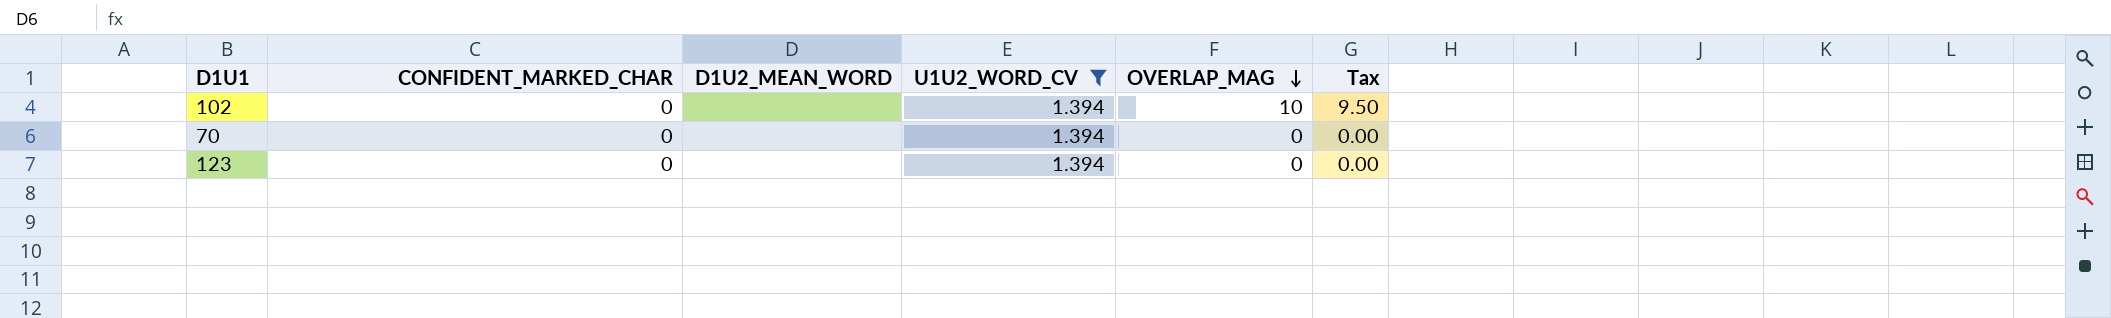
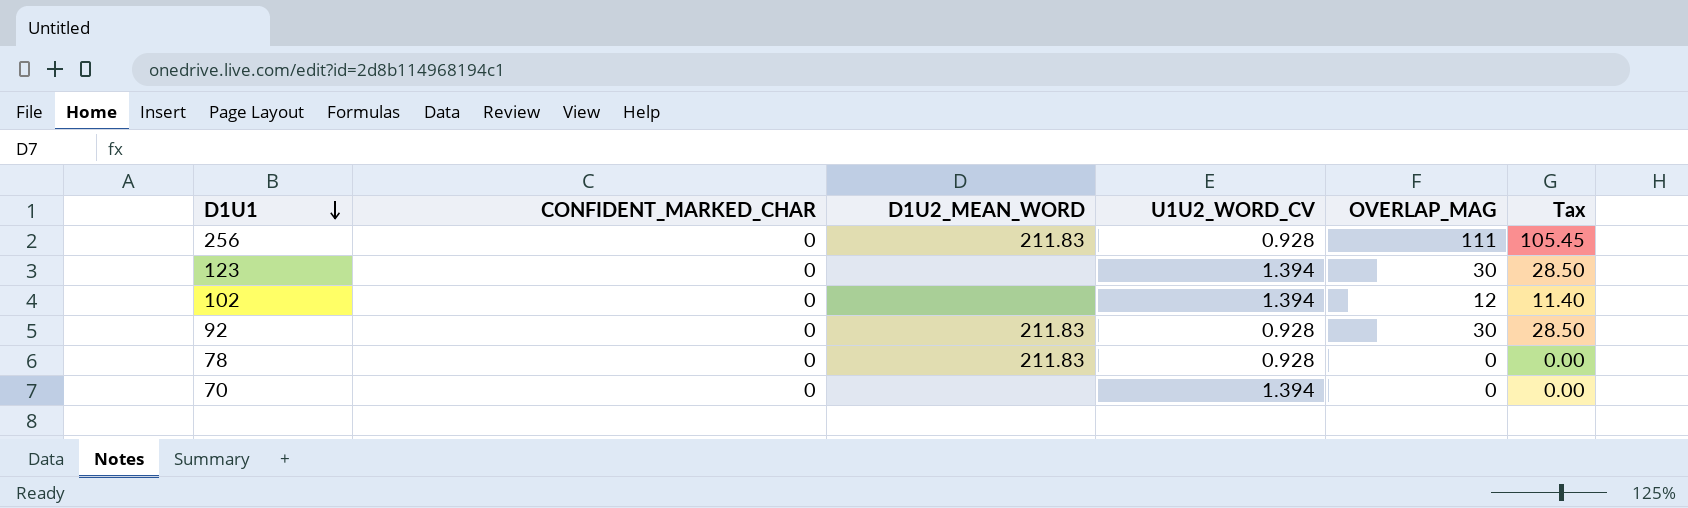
filter: U1U2_WORD_CV = 1.394 -> none
row order: OVERLAP_MAG descending -> D1U1 descending
123 | OVERLAP_MAG: 0 -> 30
123 | Tax: 0.00 -> 28.50
102 | OVERLAP_MAG: 10 -> 12
102 | Tax: 9.50 -> 11.40

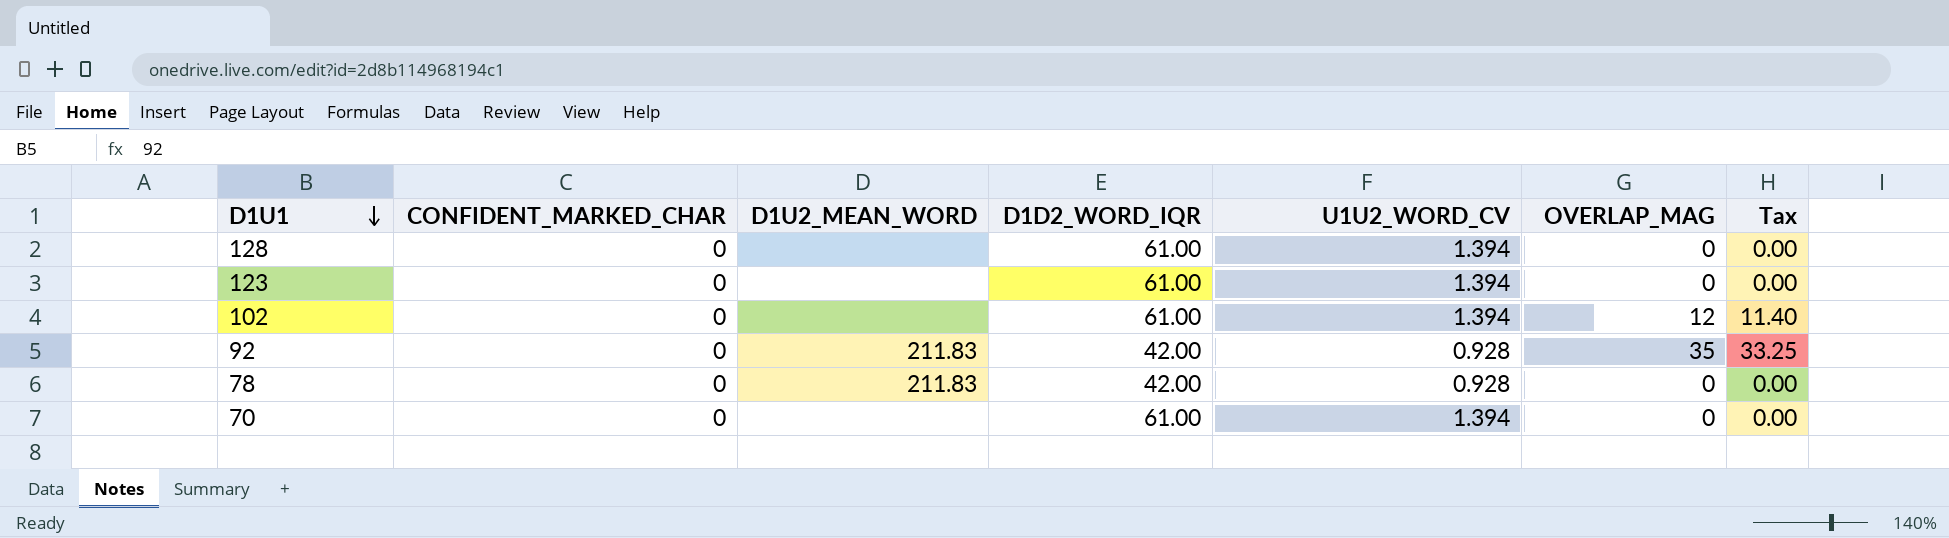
column D1D2_WORD_IQR | position: none -> 4
row 256: 0 | 211.83 | 0.928 | 111 | 105.45 -> none
row 128: none -> 0 | none | 61.00 | 1.394 | 0 | 0.00
123 | OVERLAP_MAG: 30 -> 0
123 | Tax: 28.50 -> 0.00
92 | OVERLAP_MAG: 30 -> 35
92 | Tax: 28.50 -> 33.25

